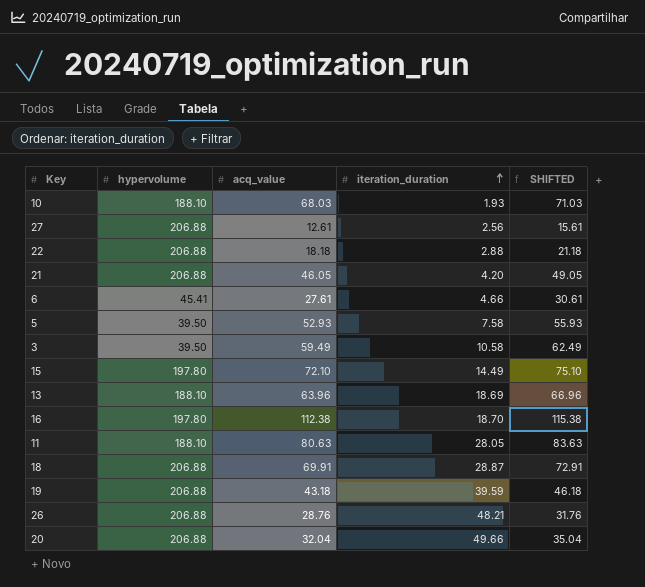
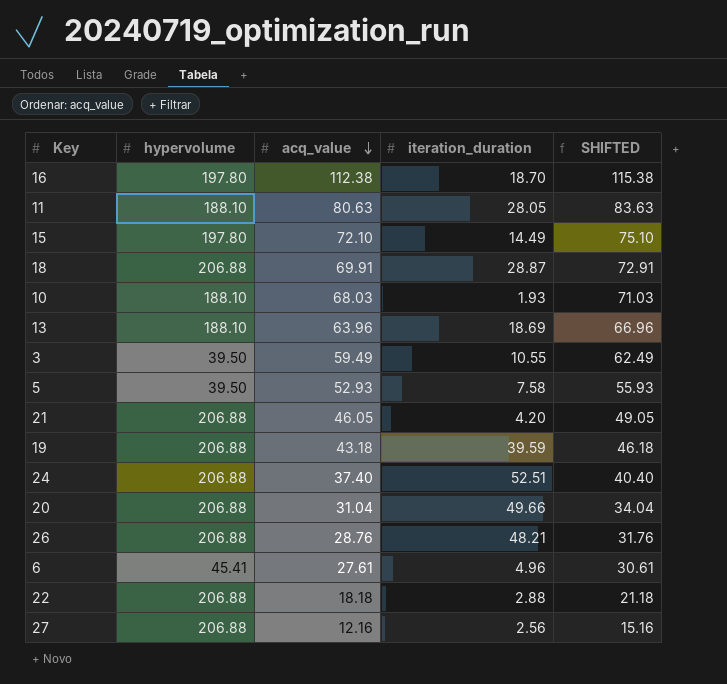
row order: iteration_duration ascending -> acq_value descending
3 | iteration_duration: 10.58 -> 10.55
row 24: none -> 206.88 | 37.40 | 52.51 | 40.40
20 | acq_value: 32.04 -> 31.04
20 | SHIFTED: 35.04 -> 34.04
6 | iteration_duration: 4.66 -> 4.96
27 | acq_value: 12.61 -> 12.16
27 | SHIFTED: 15.61 -> 15.16

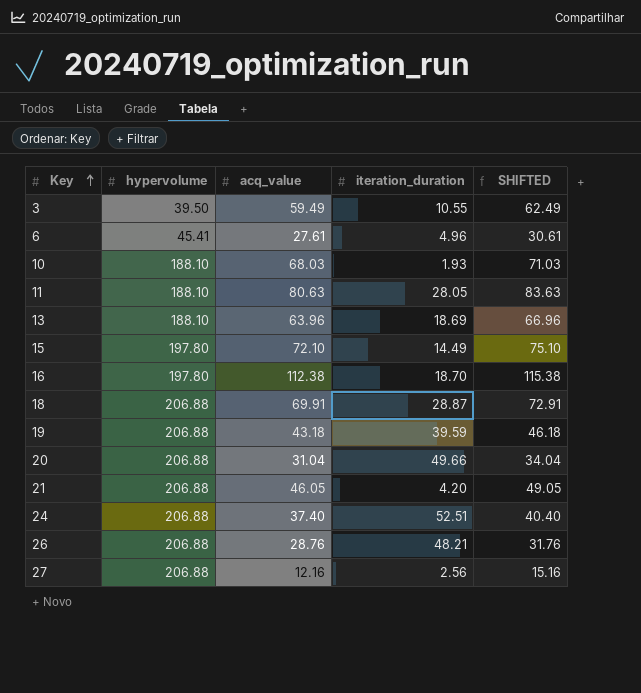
row order: acq_value descending -> Key ascending
row 5: 39.50 | 52.93 | 7.58 | 55.93 -> none
row 22: 206.88 | 18.18 | 2.88 | 21.18 -> none

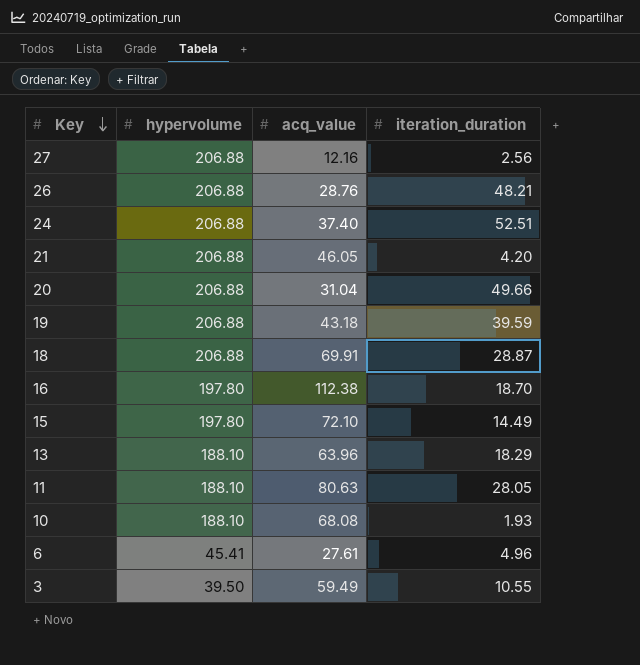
row order: Key ascending -> Key descending
column SHIFTED | formula: [acq_value] + 3 -> none
13 | iteration_duration: 18.69 -> 18.29
10 | acq_value: 68.03 -> 68.08

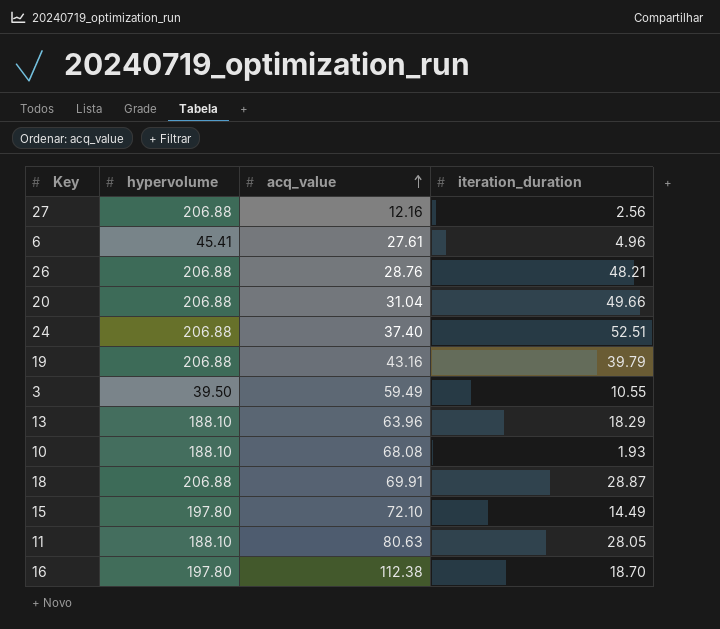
row order: Key descending -> acq_value ascending
row 21: 206.88 | 46.05 | 4.20 -> none
19 | acq_value: 43.18 -> 43.16
19 | iteration_duration: 39.59 -> 39.79

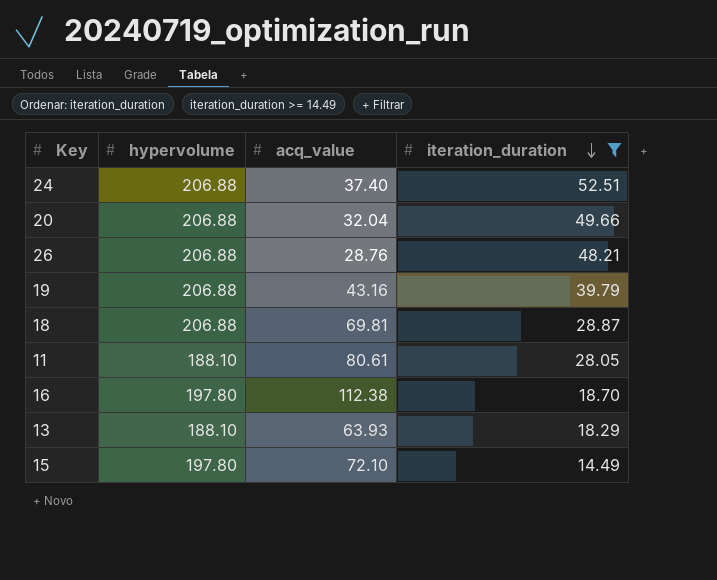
filter: none -> iteration_duration >= 14.49
row order: acq_value ascending -> iteration_duration descending
20 | acq_value: 31.04 -> 32.04
18 | acq_value: 69.91 -> 69.81
11 | acq_value: 80.63 -> 80.61
13 | acq_value: 63.96 -> 63.93

